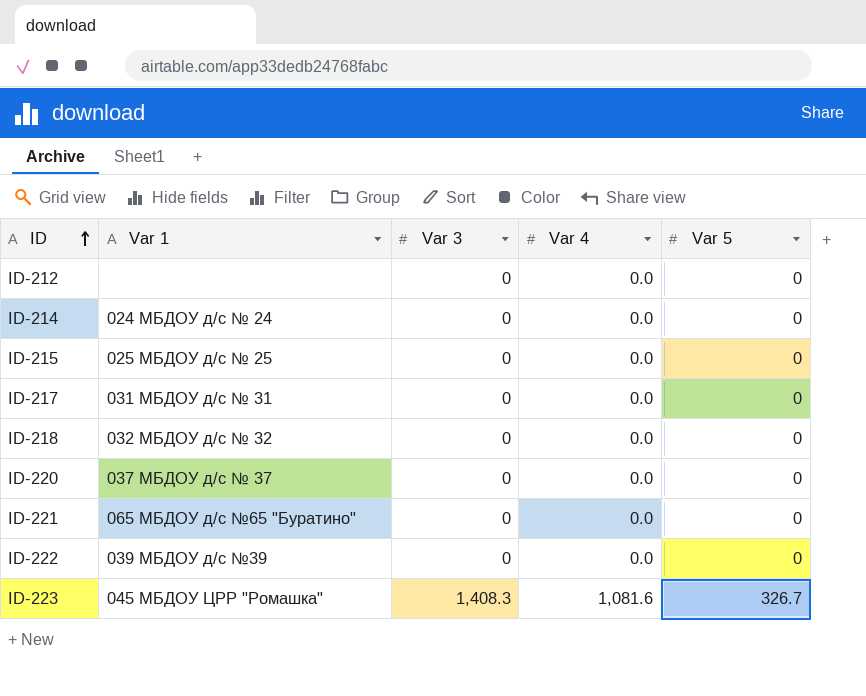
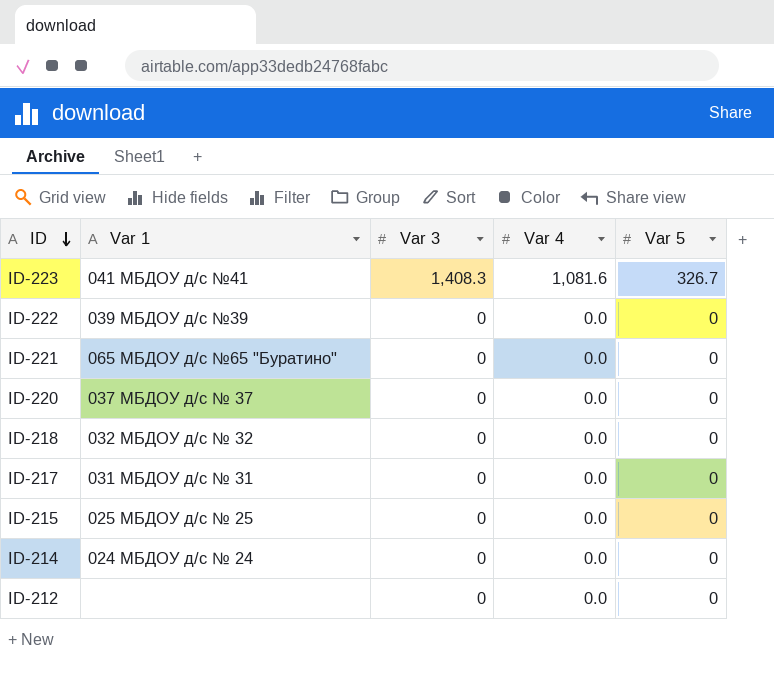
row order: ID ascending -> ID descending
ID-223 | Var 1: 045 МБДОУ ЦРР "Ромашка" -> 041 МБДОУ д/с №41

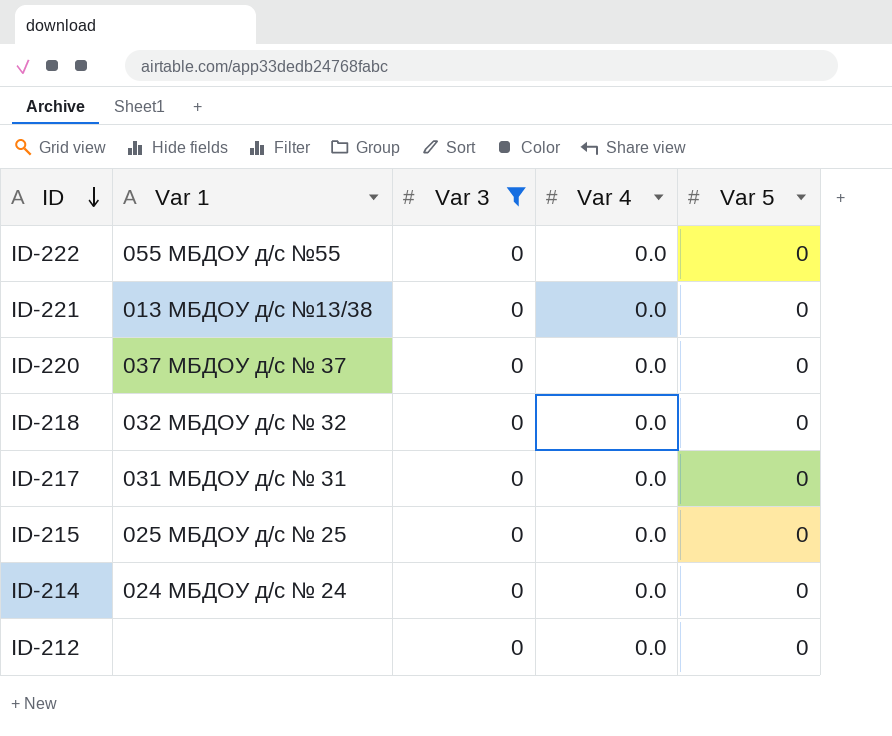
filter: none -> Var 3 = 0
ID-222 | Var 1: 039 МБДОУ д/с №39 -> 055 МБДОУ д/с №55
ID-221 | Var 1: 065 МБДОУ д/с №65 "Буратино" -> 013 МБДОУ д/с №13/38

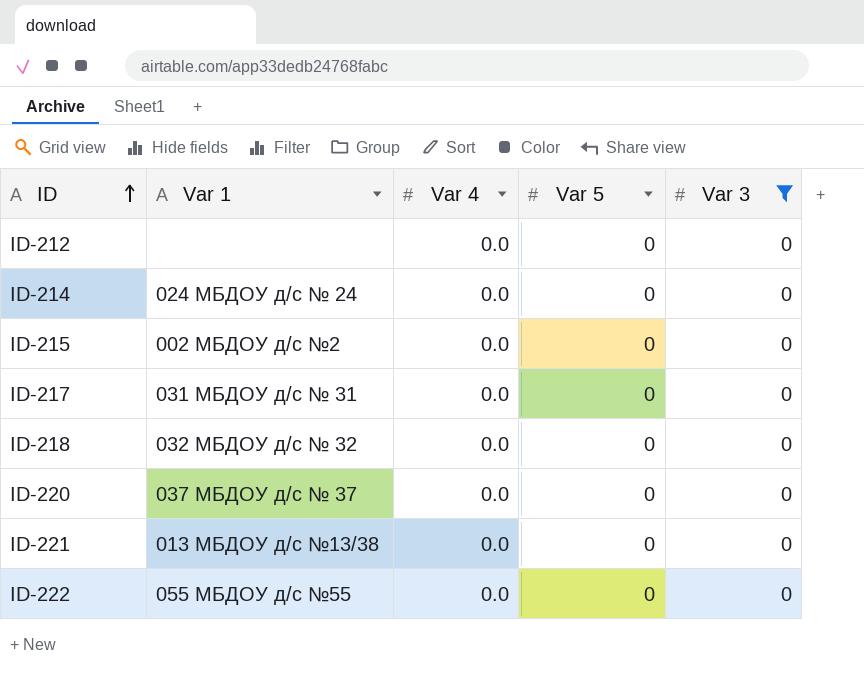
row order: ID descending -> ID ascending
column Var 3 | position: 3 -> 5
ID-215 | Var 1: 025 МБДОУ д/с № 25 -> 002 МБДОУ д/с №2

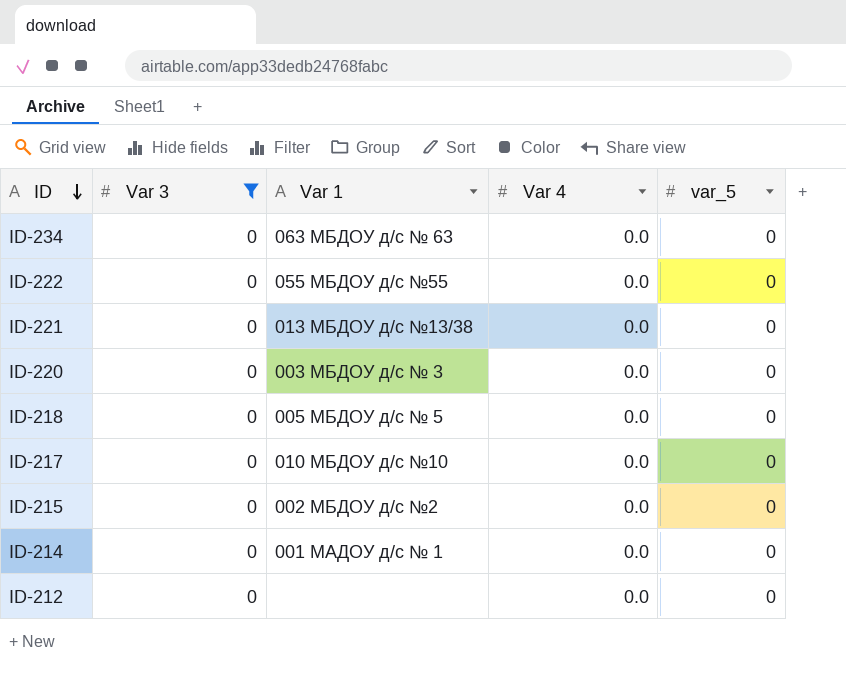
row order: ID ascending -> ID descending
column Var 3 | position: 5 -> 2
column name: Var 5 -> var_5
row ID-234: none -> 0 | 063 МБДОУ д/с № 63 | 0.0 | 0
ID-220 | Var 1: 037 МБДОУ д/с № 37 -> 003 МБДОУ д/с № 3
ID-218 | Var 1: 032 МБДОУ д/с № 32 -> 005 МБДОУ д/с № 5
ID-217 | Var 1: 031 МБДОУ д/с № 31 -> 010 МБДОУ д/с №10
ID-214 | Var 1: 024 МБДОУ д/с № 24 -> 001 МАДОУ д/с № 1

